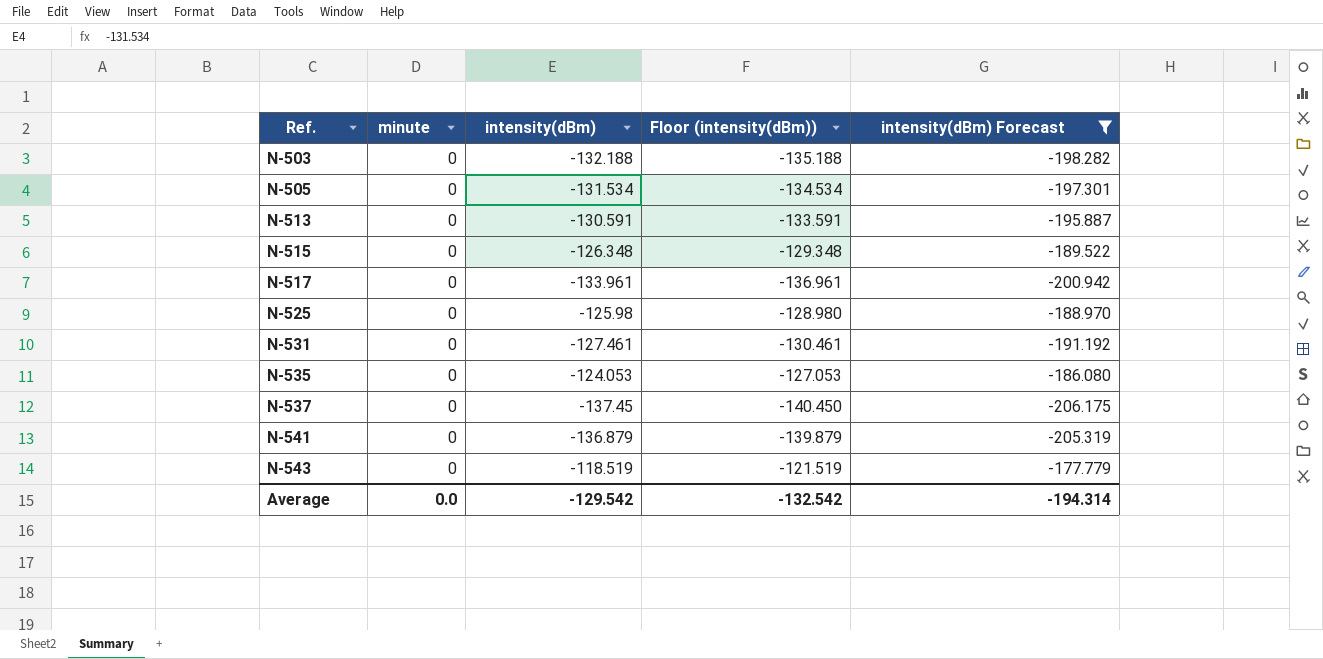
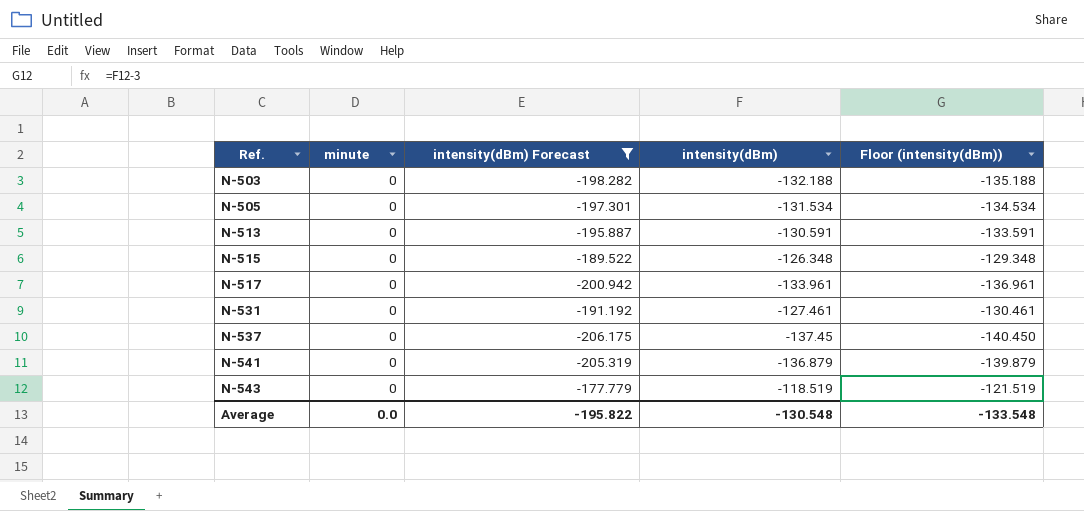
column intensity(dBm) Forecast | position: 5 -> 3
row N-525: 0 | -125.98 | -128.980 | -188.970 -> none
row N-535: 0 | -124.053 | -127.053 | -186.080 -> none
Average | intensity(dBm) Forecast: -194.314 -> -195.822
Average | intensity(dBm): -129.542 -> -130.548
Average | Floor (intensity(dBm)): -132.542 -> -133.548

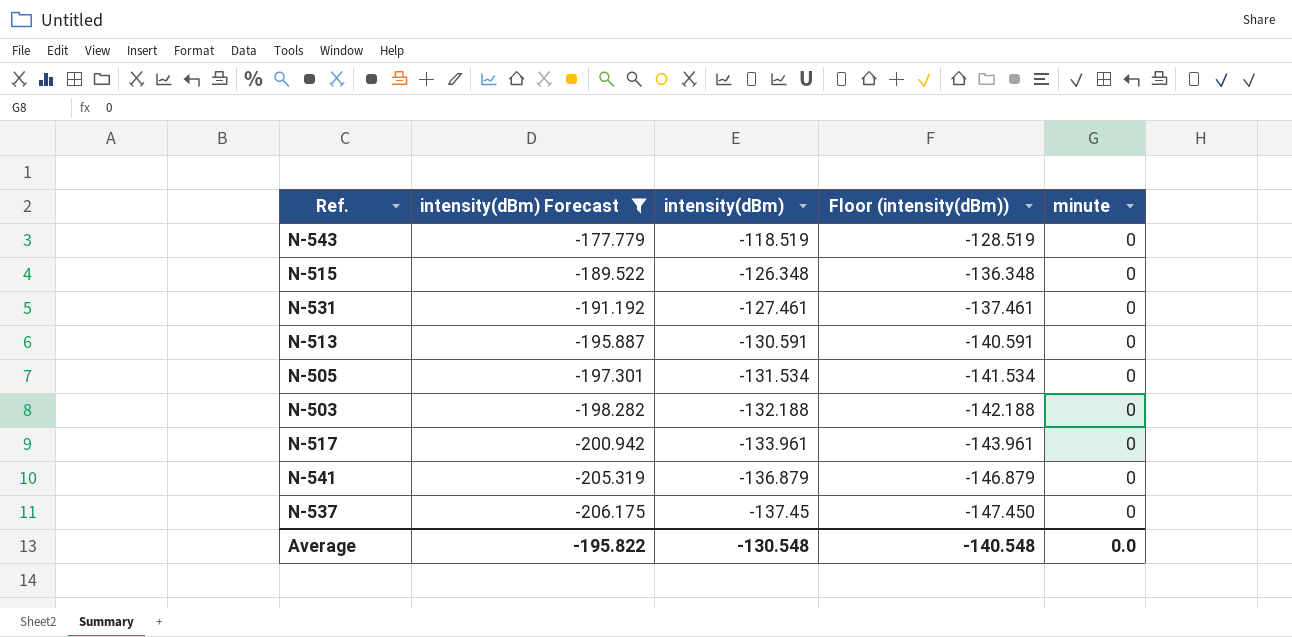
row order: Ref. ascending -> intensity(dBm) Forecast descending
column Floor (intensity(dBm)) | formula: [intensity(dBm)] - 3 -> [intensity(dBm)] - 10
column minute | position: 2 -> 5
Average | Floor (intensity(dBm)): -133.548 -> -140.548

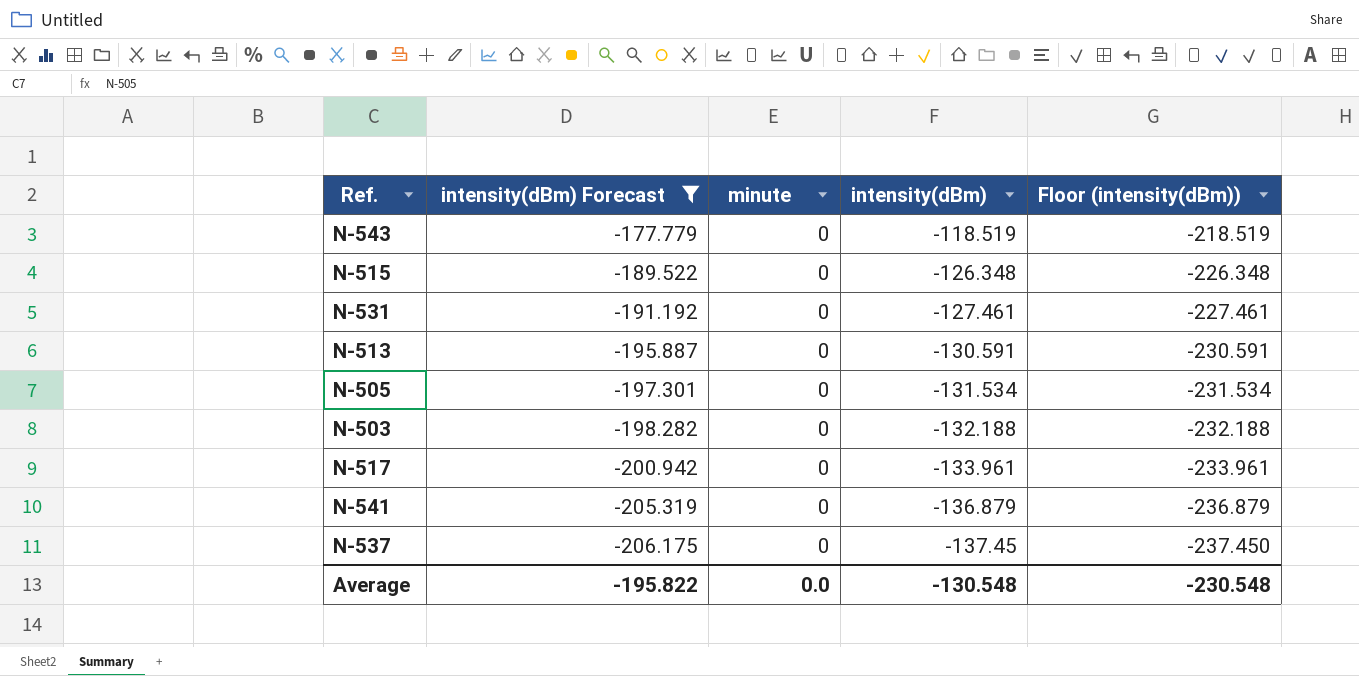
column minute | position: 5 -> 3
column Floor (intensity(dBm)) | formula: [intensity(dBm)] - 10 -> [intensity(dBm)] - 100
Average | Floor (intensity(dBm)): -140.548 -> -230.548

